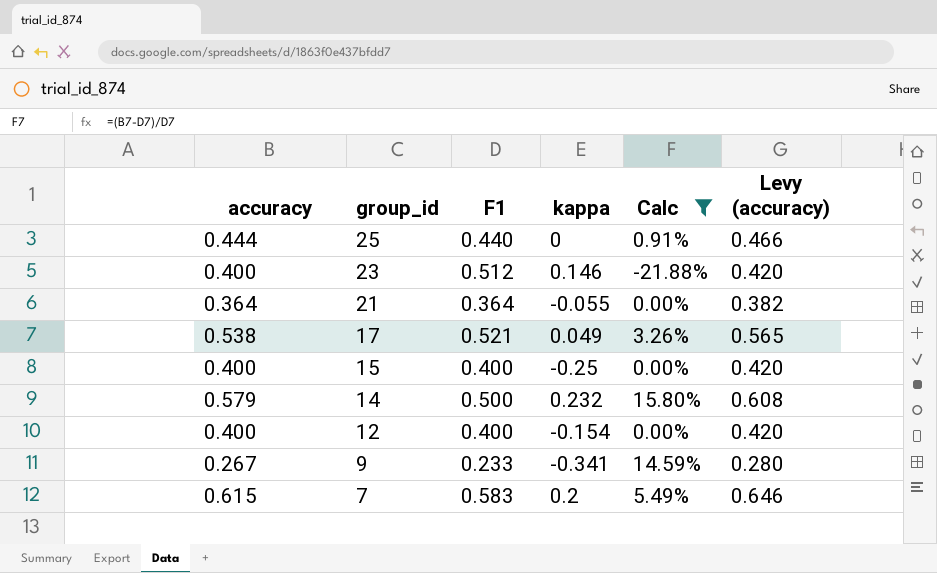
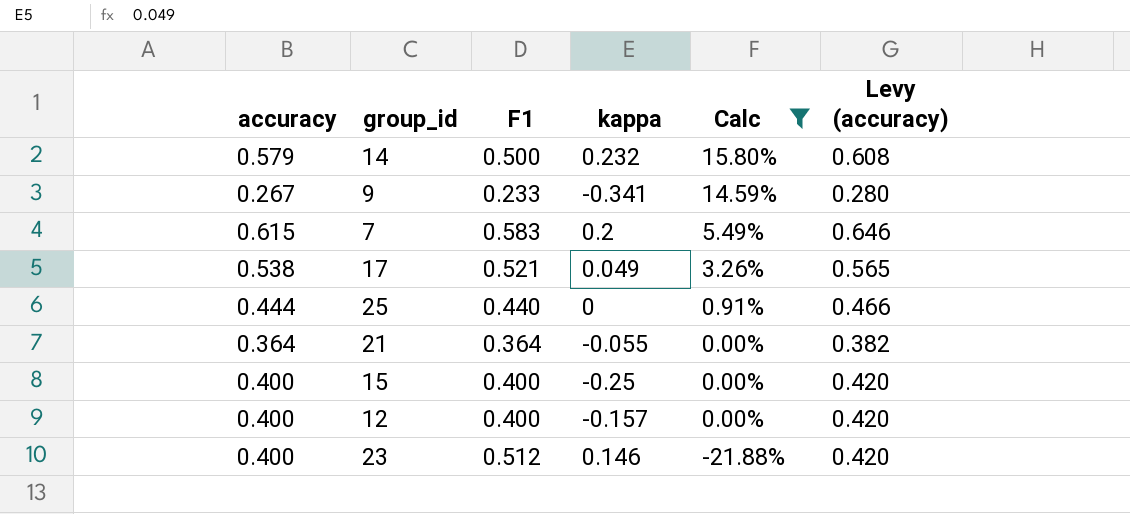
row order: group_id descending -> Calc descending
12 | kappa: -0.154 -> -0.157

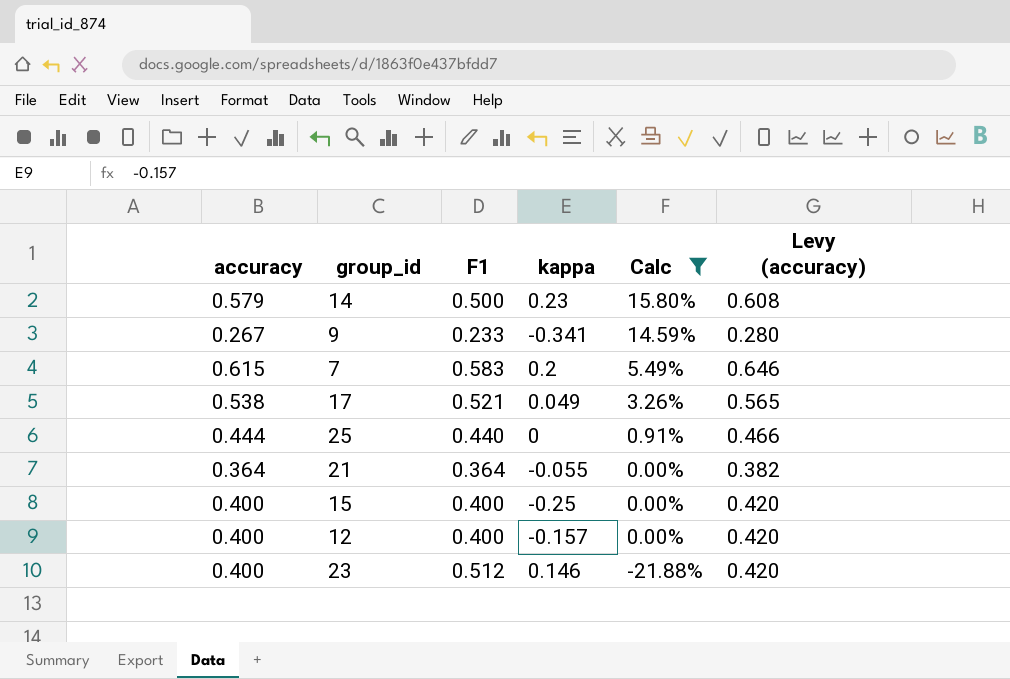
14 | kappa: 0.232 -> 0.23

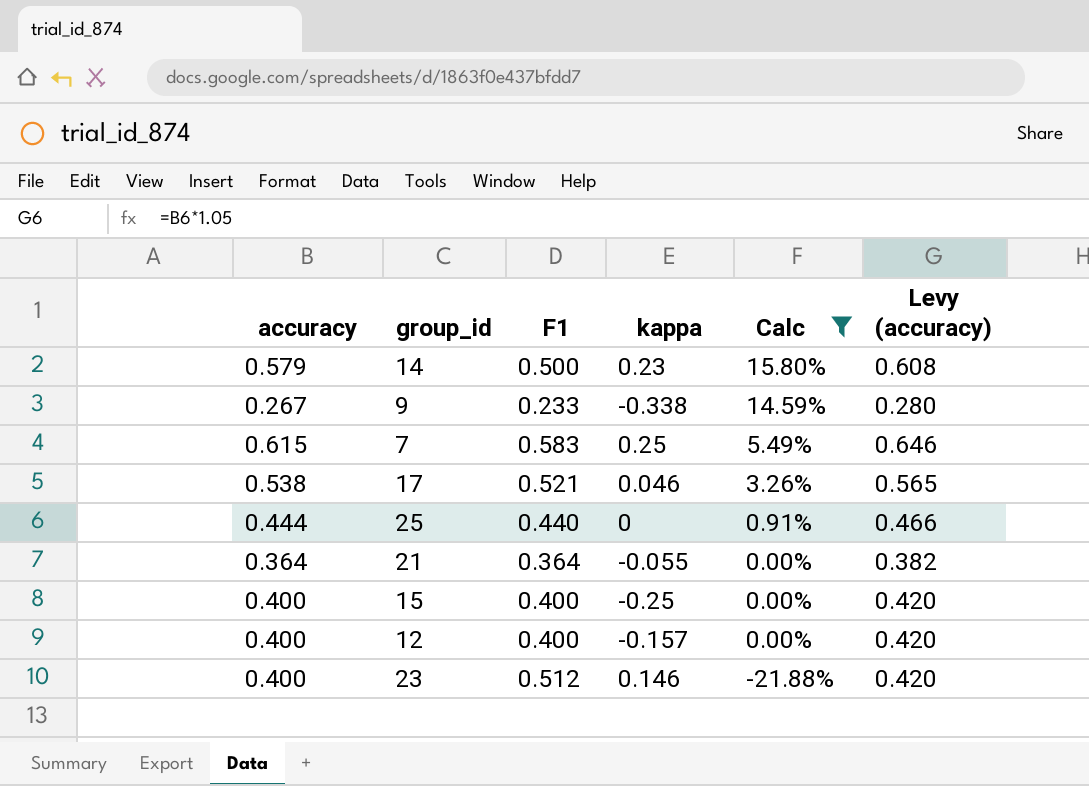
9 | kappa: -0.341 -> -0.338
7 | kappa: 0.2 -> 0.25
17 | kappa: 0.049 -> 0.046

